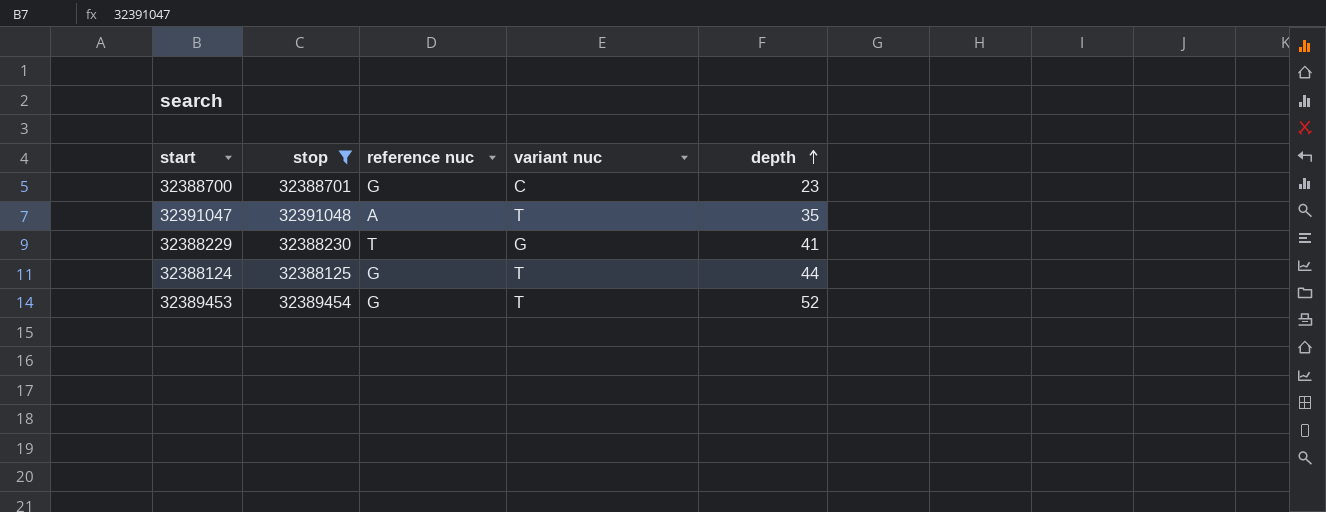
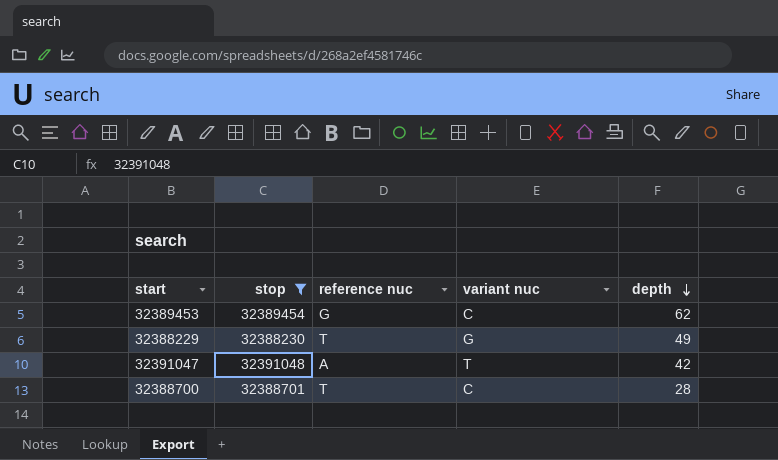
row order: depth ascending -> depth descending
row 32388124: 32388125 | G | T | 44 -> none
32389453 | variant nuc: T -> C
32389453 | depth: 52 -> 62
32388229 | depth: 41 -> 49
32391047 | depth: 35 -> 42
32388700 | reference nuc: G -> T
32388700 | depth: 23 -> 28

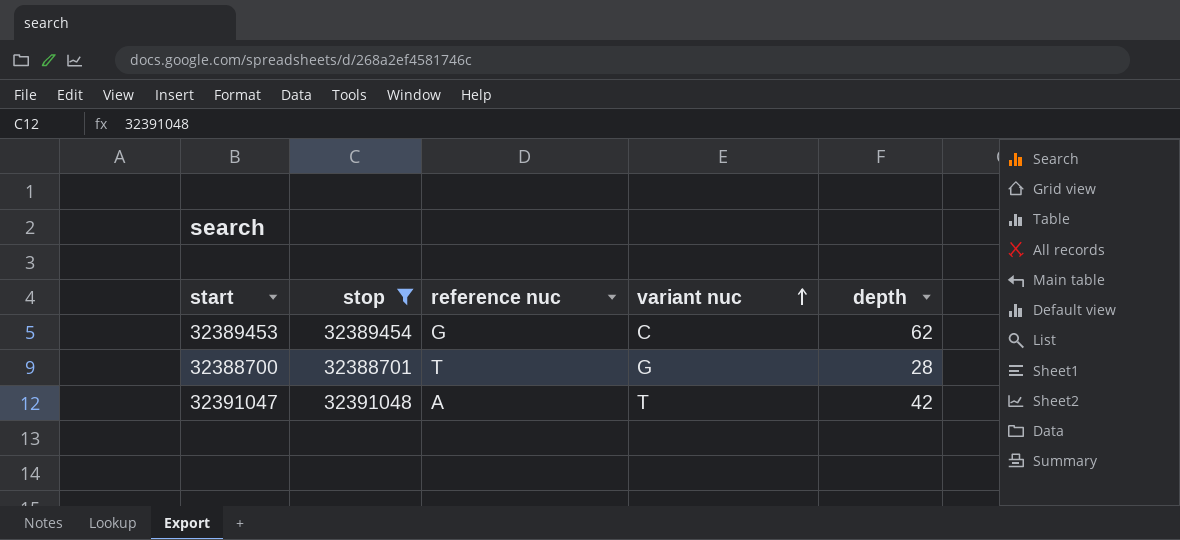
row order: depth descending -> variant nuc ascending
row 32388229: 32388230 | T | G | 49 -> none
32388700 | variant nuc: C -> G

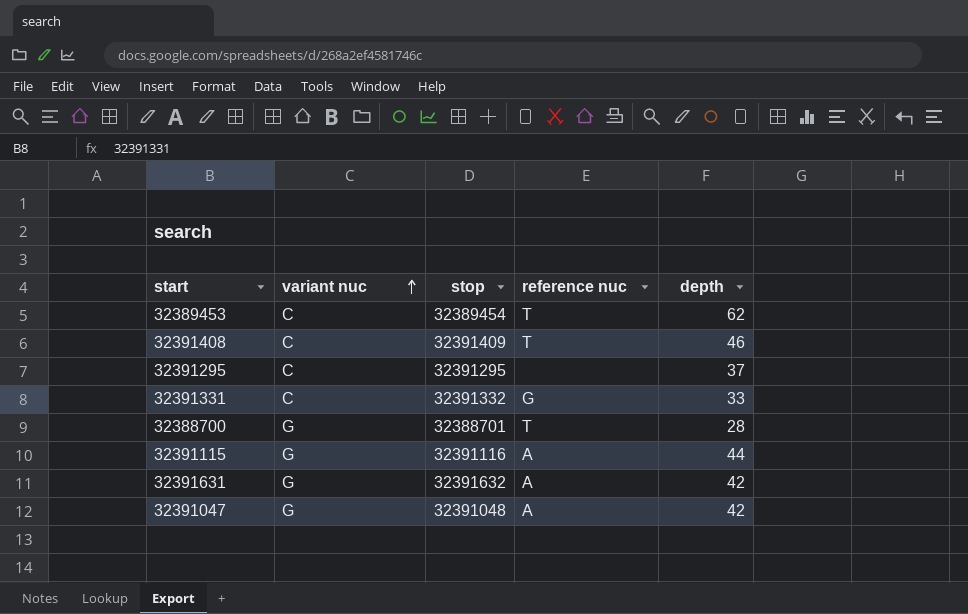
filter: stop <= 32391048 -> none
column variant nuc | position: 4 -> 2
32389453 | reference nuc: G -> T
32391047 | variant nuc: T -> G

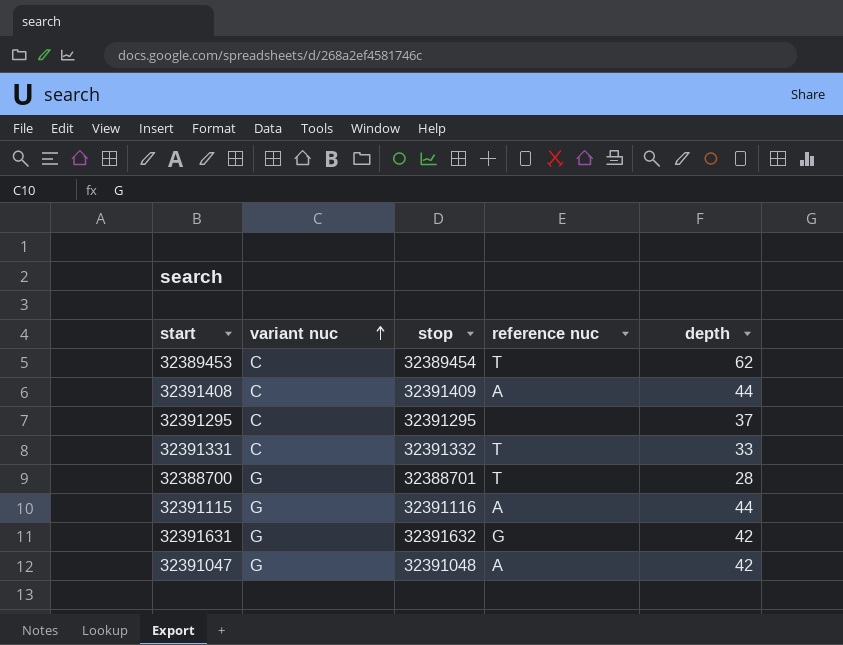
32391408 | reference nuc: T -> A
32391408 | depth: 46 -> 44
32391331 | reference nuc: G -> T
32391631 | reference nuc: A -> G

